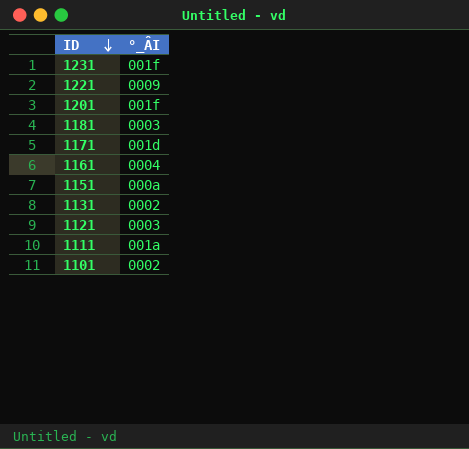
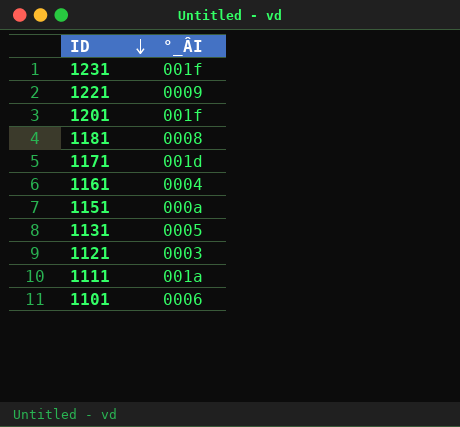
1181 | °_ÂI: 0003 -> 0008
1131 | °_ÂI: 0002 -> 0005
1101 | °_ÂI: 0002 -> 0006

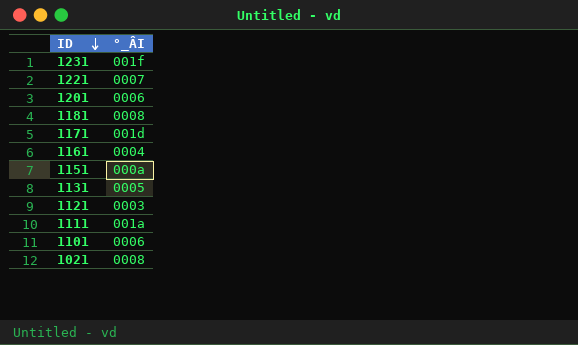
1221 | °_ÂI: 0009 -> 0007
1201 | °_ÂI: 001f -> 0006
row 1021: none -> 0008

